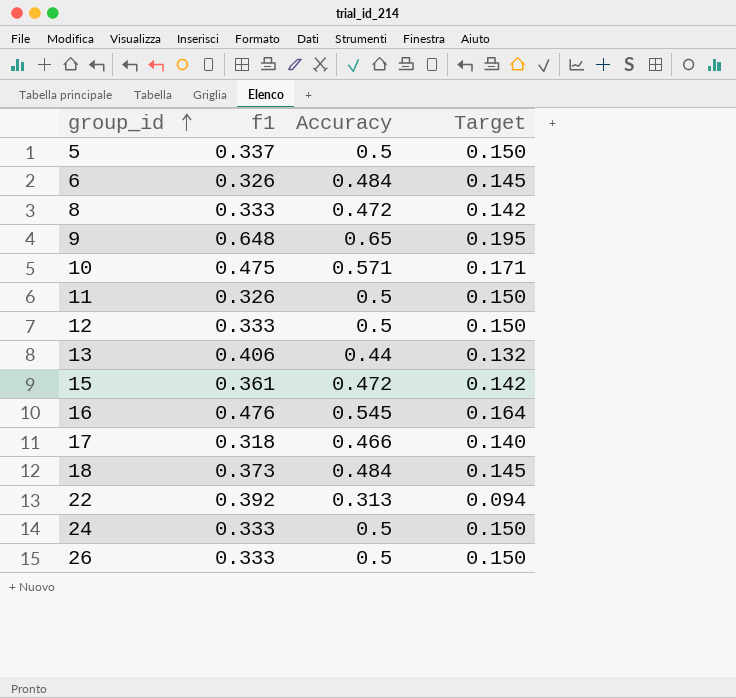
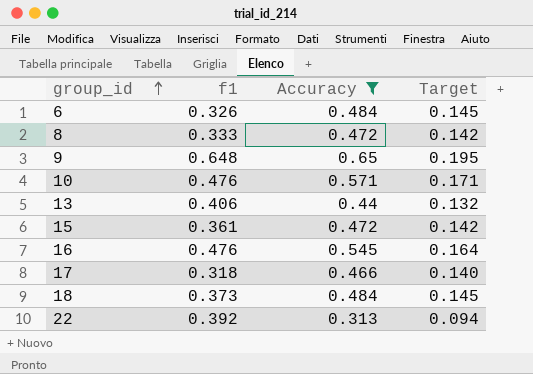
filter: none -> Accuracy != 0.5
10 | f1: 0.475 -> 0.476

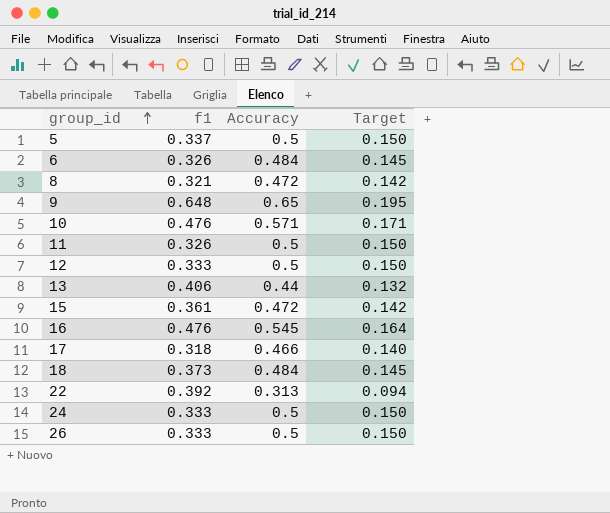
filter: Accuracy != 0.5 -> none
8 | f1: 0.333 -> 0.321

